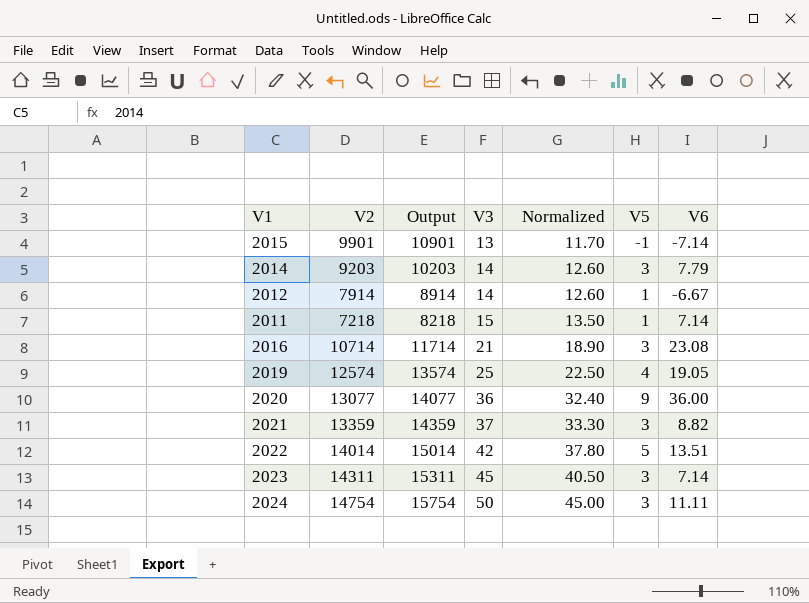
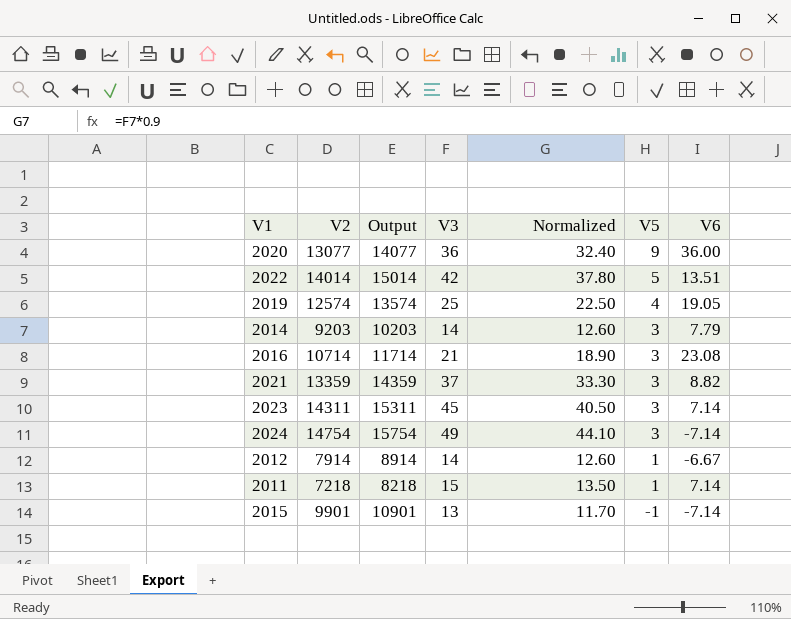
row order: V3 ascending -> V5 descending
2024 | V3: 50 -> 49
2024 | Normalized: 45.00 -> 44.10
2024 | V6: 11.11 -> -7.14

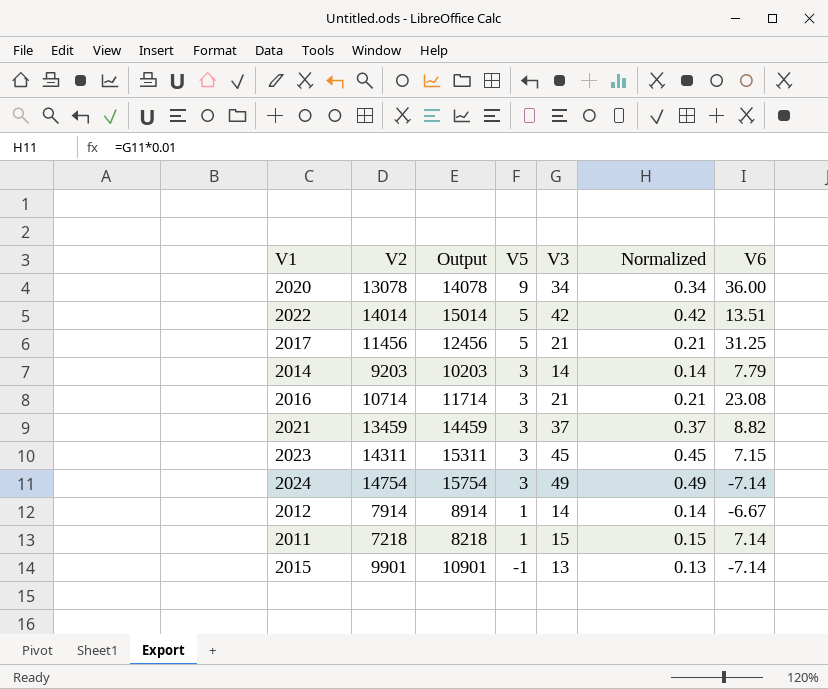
column V5 | position: 6 -> 4
column Normalized | formula: [V3] * 0.9 -> [V3] * 0.01
row 2019: 12574 | 13574 | 25 | 22.50 | 4 | 19.05 -> none
2020 | V2: 13077 -> 13078
2020 | Output: 14077 -> 14078
2020 | V3: 36 -> 34
row 2017: none -> 11456 | 12456 | 5 | 21 | 0.21 | 31.25
2021 | V2: 13359 -> 13459
2021 | Output: 14359 -> 14459
2023 | V6: 7.14 -> 7.15

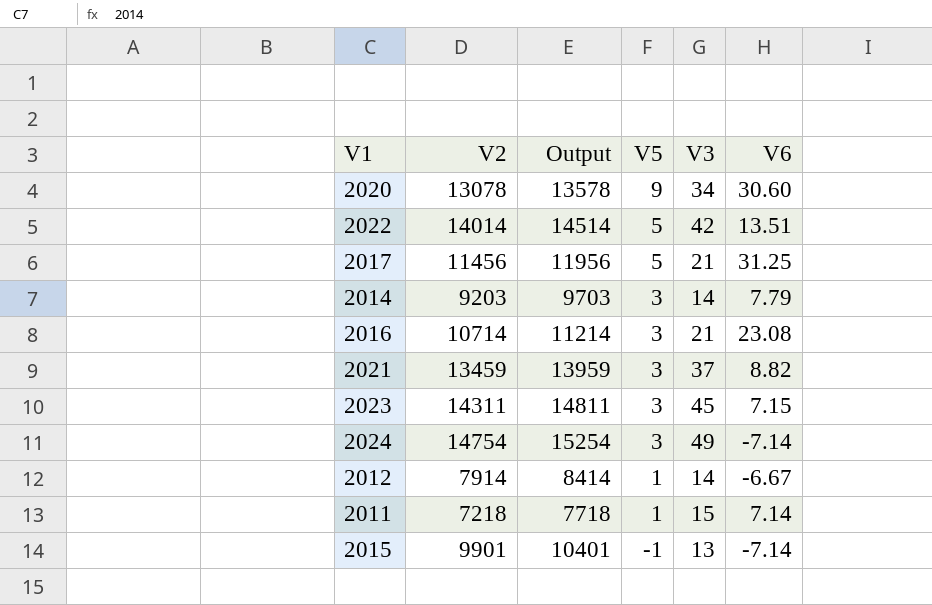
column Normalized | formula: [V3] * 0.01 -> none
column Output | formula: [V2] + 1000 -> [V2] + 500
2020 | V6: 36.00 -> 30.60

